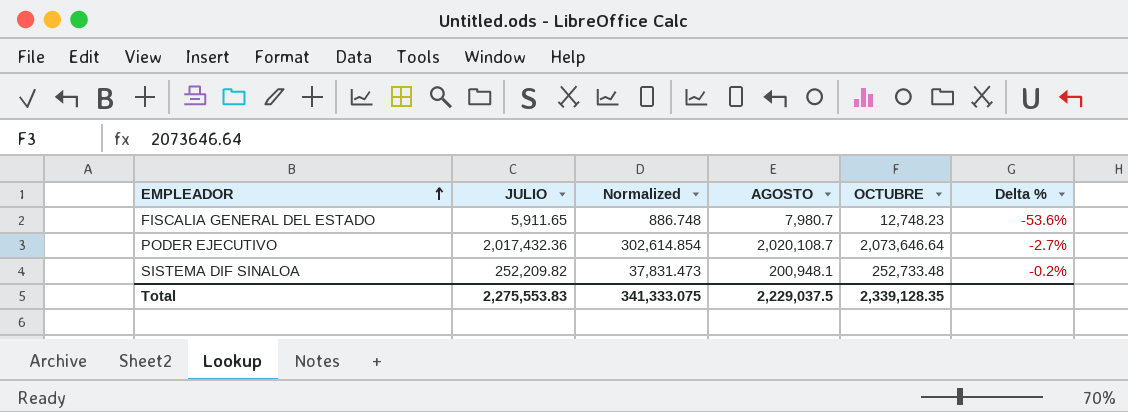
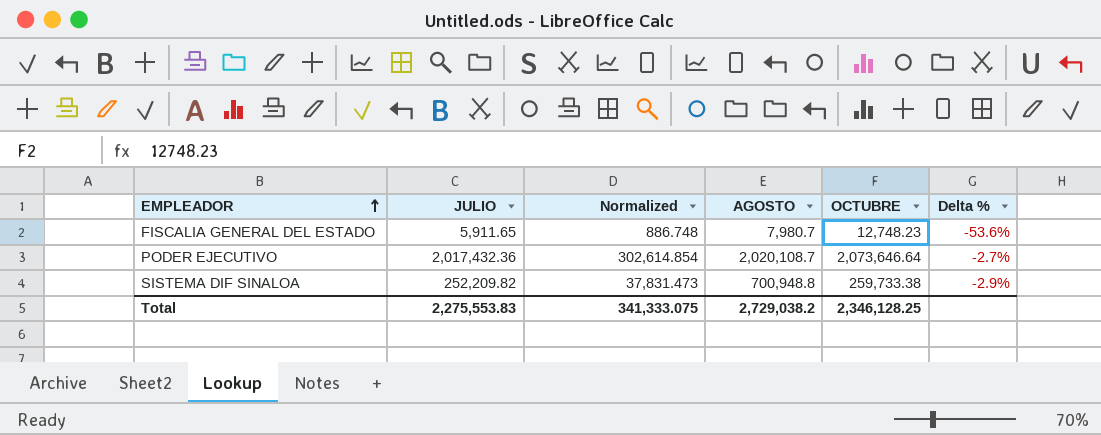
SISTEMA DIF SINALOA | AGOSTO: 200,948.1 -> 700,948.8
SISTEMA DIF SINALOA | OCTUBRE: 252,733.48 -> 259,733.38
SISTEMA DIF SINALOA | Delta %: -0.2% -> -2.9%
Total | AGOSTO: 2,229,037.5 -> 2,729,038.2
Total | OCTUBRE: 2,339,128.35 -> 2,346,128.25

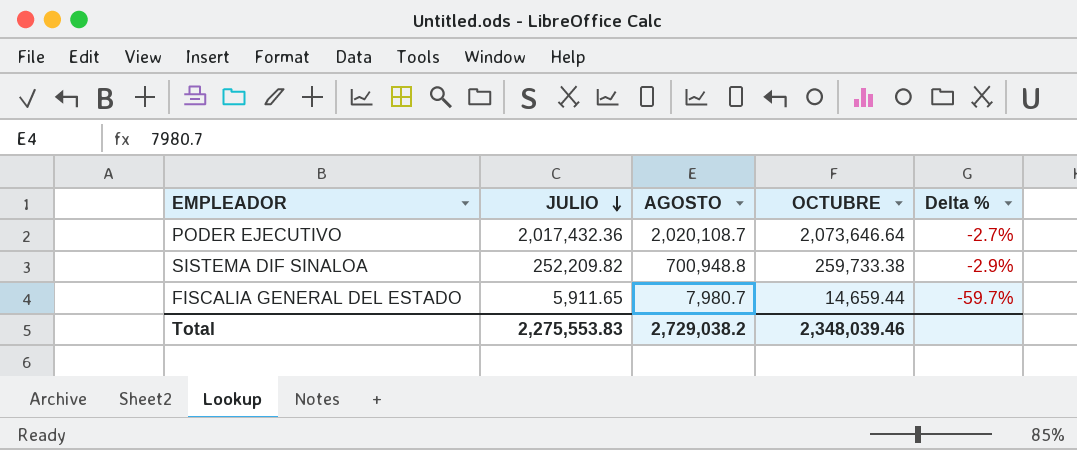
row order: EMPLEADOR ascending -> JULIO descending
column Normalized | formula: [JULIO] * 0.15 -> none
FISCALIA GENERAL DEL ESTADO | OCTUBRE: 12,748.23 -> 14,659.44
FISCALIA GENERAL DEL ESTADO | Delta %: -53.6% -> -59.7%
Total | OCTUBRE: 2,346,128.25 -> 2,348,039.46

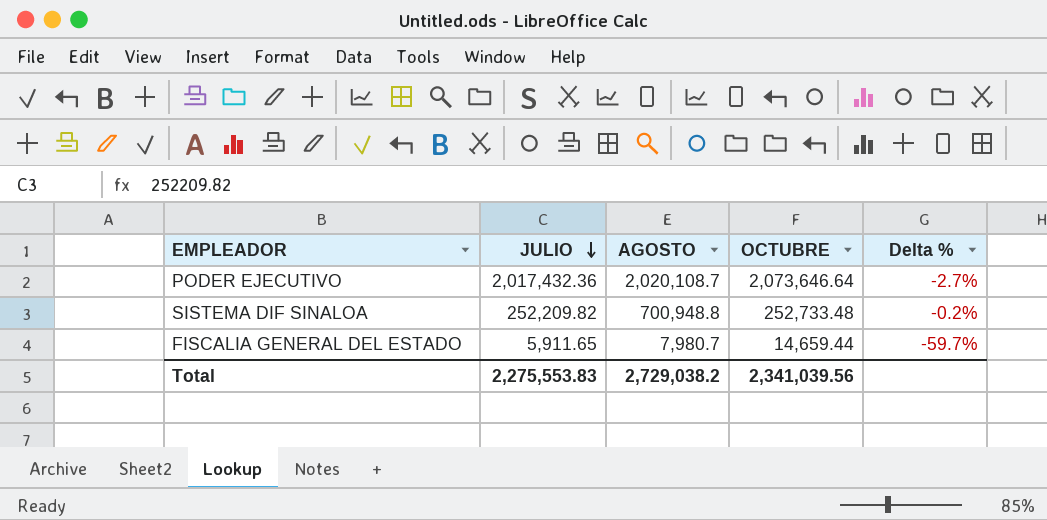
SISTEMA DIF SINALOA | OCTUBRE: 259,733.38 -> 252,733.48
SISTEMA DIF SINALOA | Delta %: -2.9% -> -0.2%
Total | OCTUBRE: 2,348,039.46 -> 2,341,039.56

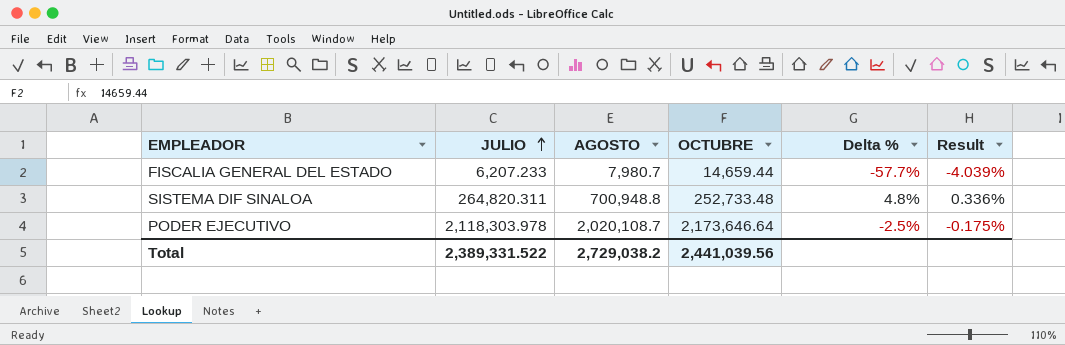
row order: JULIO descending -> JULIO ascending
column Result | formula: none -> [Delta %] * 0.07
FISCALIA GENERAL DEL ESTADO | JULIO: 5,911.65 -> 6,207.233
FISCALIA GENERAL DEL ESTADO | Delta %: -59.7% -> -57.7%
SISTEMA DIF SINALOA | JULIO: 252,209.82 -> 264,820.311
SISTEMA DIF SINALOA | Delta %: -0.2% -> 4.8%
PODER EJECUTIVO | JULIO: 2,017,432.36 -> 2,118,303.978
PODER EJECUTIVO | OCTUBRE: 2,073,646.64 -> 2,173,646.64
PODER EJECUTIVO | Delta %: -2.7% -> -2.5%
Total | JULIO: 2,275,553.83 -> 2,389,331.522
Total | OCTUBRE: 2,341,039.56 -> 2,441,039.56

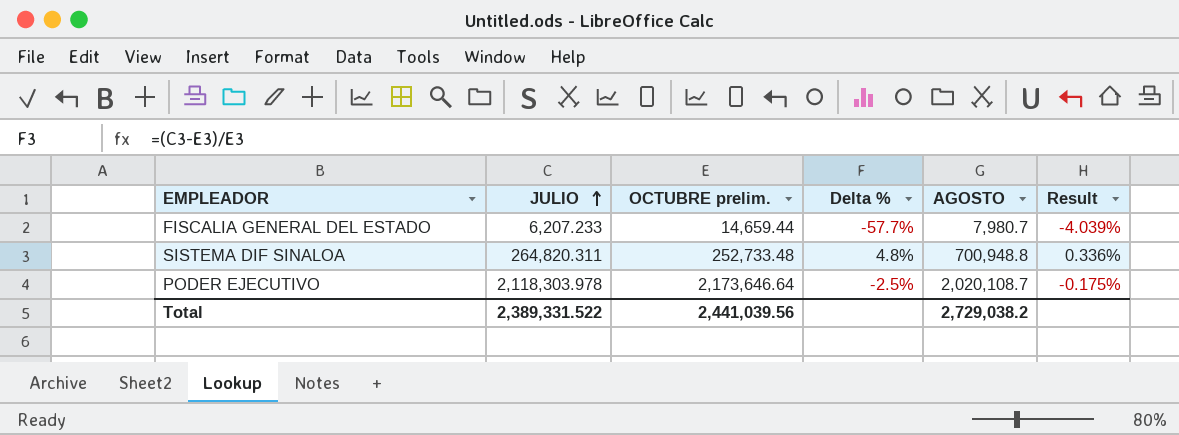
column name: OCTUBRE -> OCTUBRE prelim.
column AGOSTO | position: 3 -> 5

